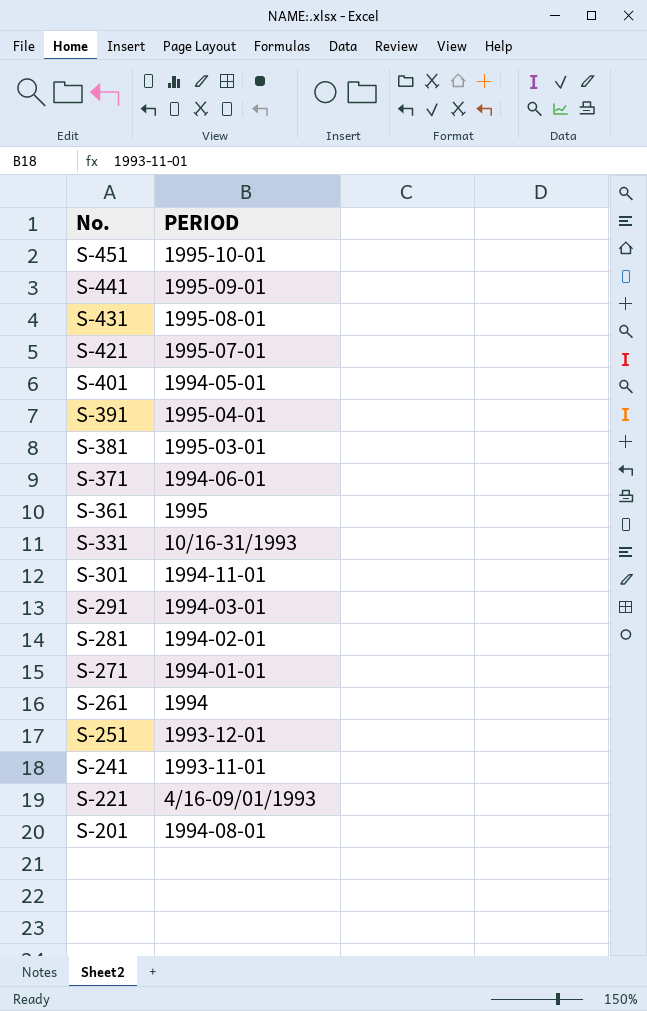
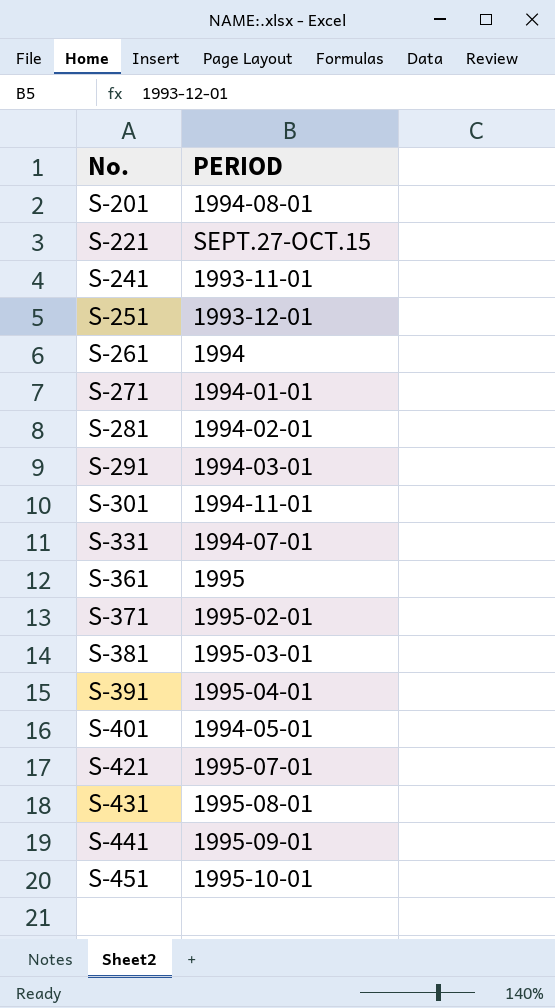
row order: No. descending -> No. ascending
S-221 | PERIOD: 4/16-09/01/1993 -> SEPT.27-OCT.15
S-331 | PERIOD: 10/16-31/1993 -> 1994-07-01
S-371 | PERIOD: 1994-06-01 -> 1995-02-01

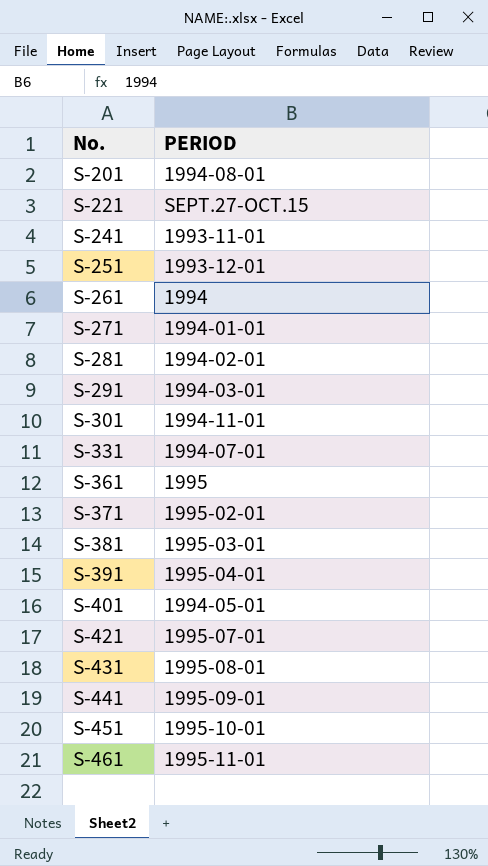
row S-461: none -> 1995-11-01

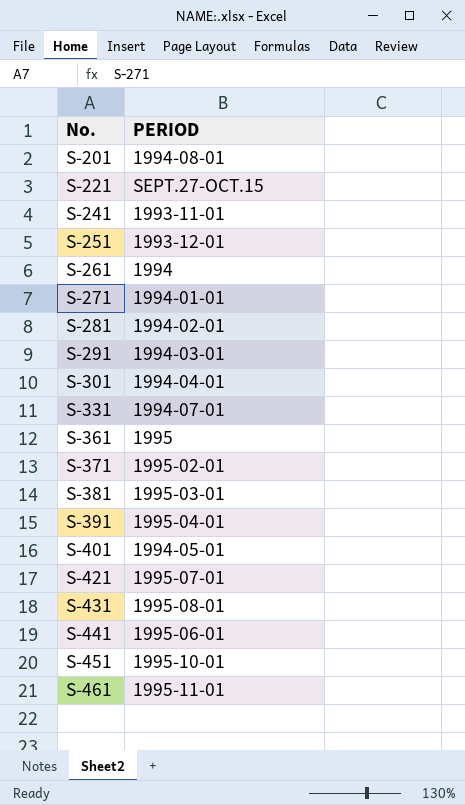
S-301 | PERIOD: 1994-11-01 -> 1994-04-01
S-441 | PERIOD: 1995-09-01 -> 1995-06-01

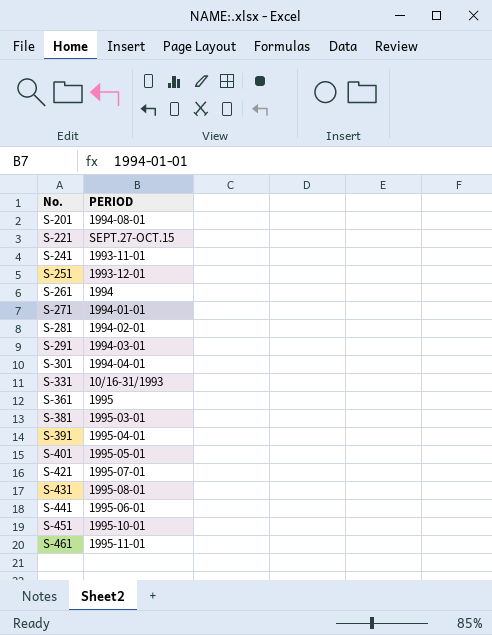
row S-371: 1995-02-01 -> none
S-331 | PERIOD: 1994-07-01 -> 10/16-31/1993
S-401 | PERIOD: 1994-05-01 -> 1995-05-01

